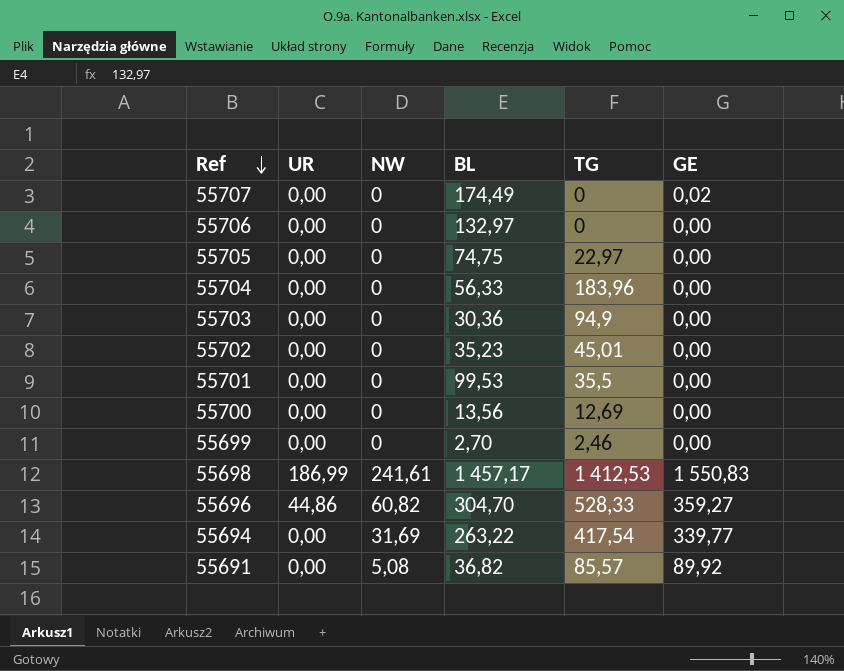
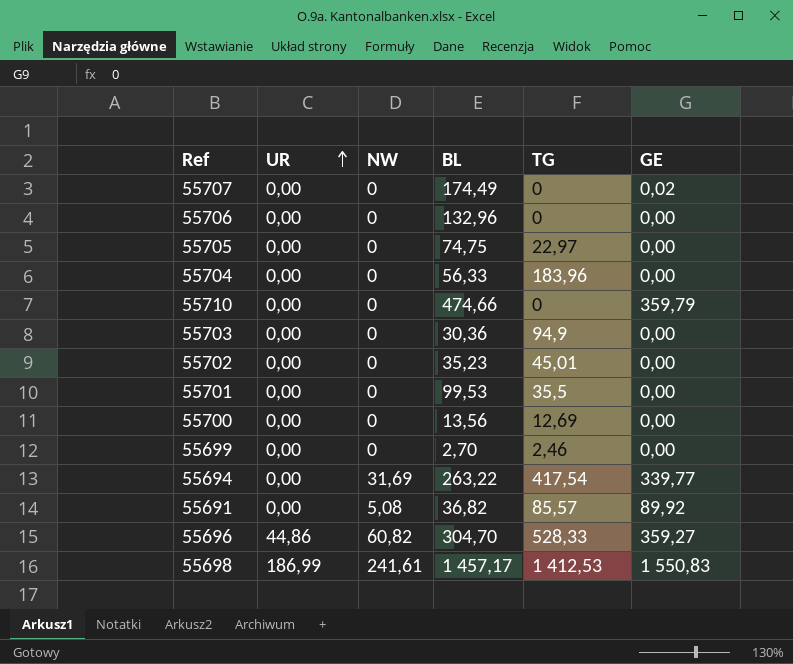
row order: Ref descending -> UR ascending
55706 | BL: 132,97 -> 132,96
row 55710: none -> 0,00 | 0 | 474,66 | 0 | 359,79

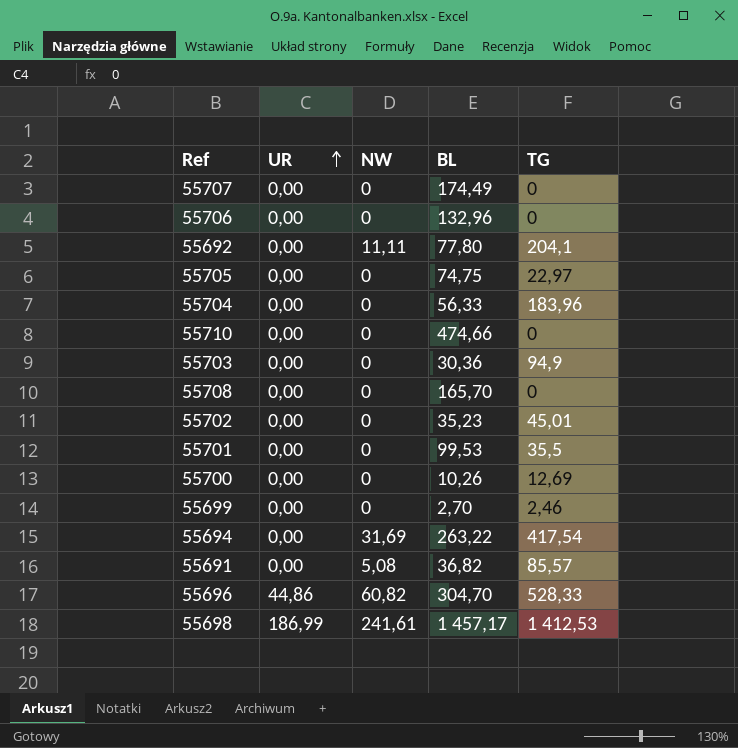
column GE | position: 6 -> none
row 55692: none -> 0,00 | 11,11 | 77,80 | 204,1
row 55708: none -> 0,00 | 0 | 165,70 | 0
55700 | BL: 13,56 -> 10,26

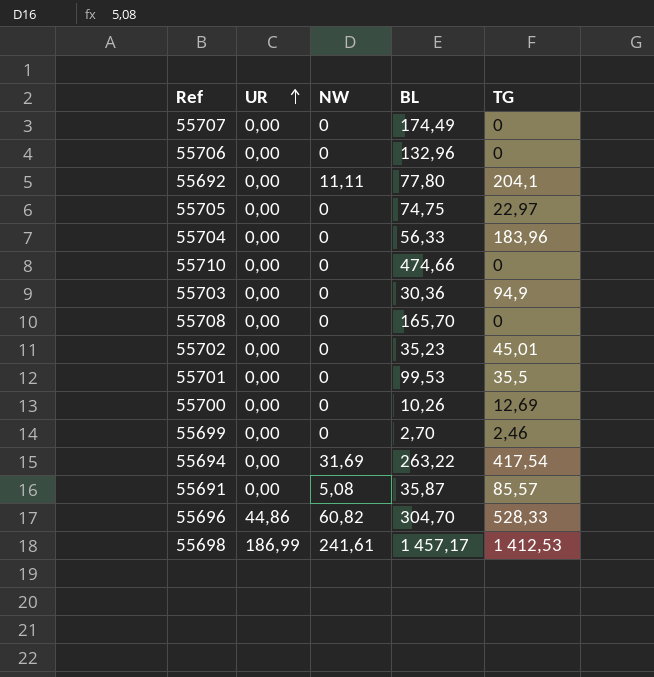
55691 | BL: 36,82 -> 35,87

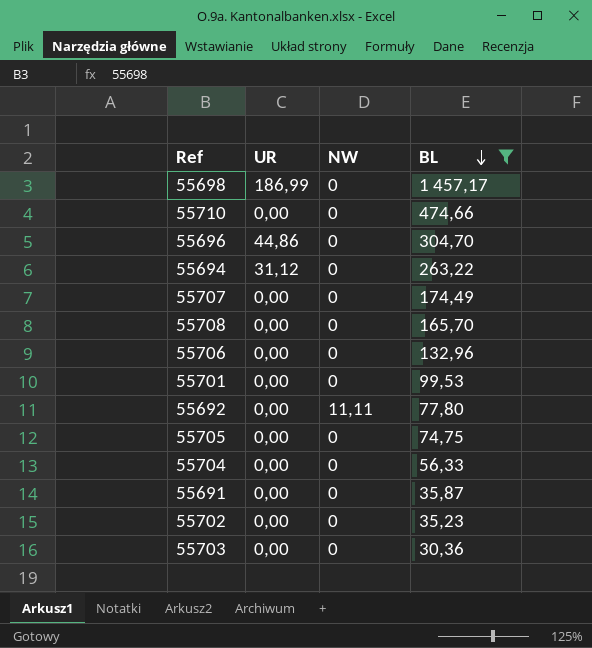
filter: none -> BL >= 30,36
row order: UR ascending -> BL descending
column TG | position: 5 -> none
55698 | NW: 241,61 -> 0
55696 | NW: 60,82 -> 0
55694 | UR: 0,00 -> 31,12
55694 | NW: 31,69 -> 0
55691 | NW: 5,08 -> 0

